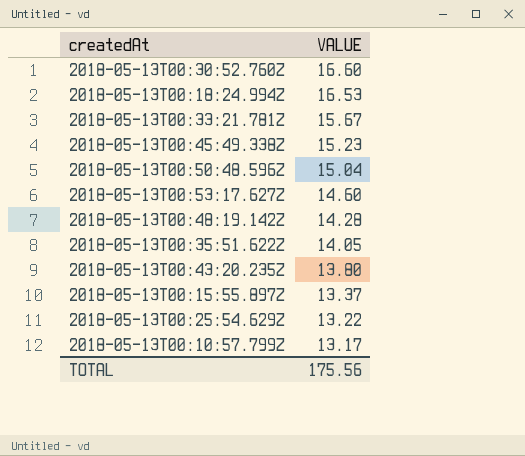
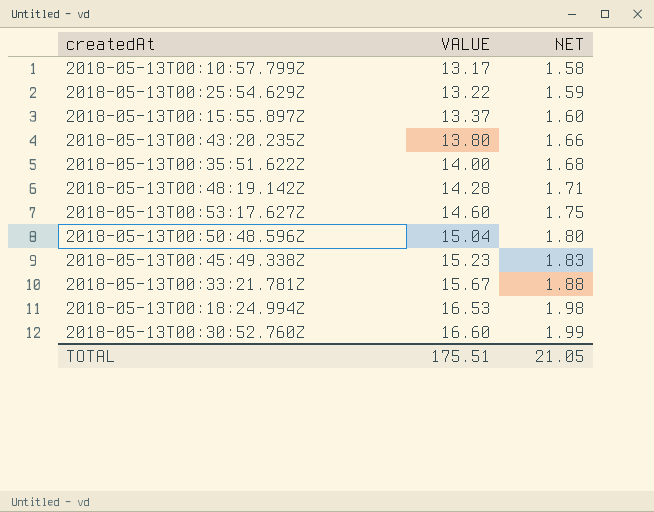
row order: VALUE descending -> VALUE ascending
column NET | formula: none -> [VALUE] * 0.12
2018-05-13T00:35:51.622Z | VALUE: 14.05 -> 14.00
TOTAL | VALUE: 175.56 -> 175.51

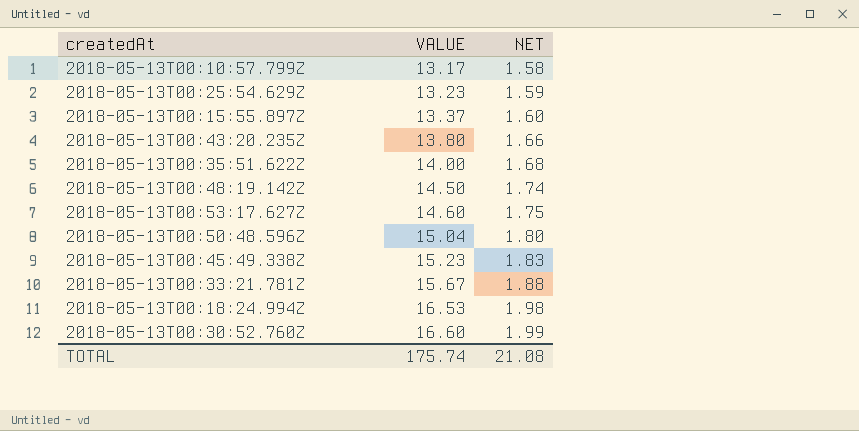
2018-05-13T00:25:54.629Z | VALUE: 13.22 -> 13.23
2018-05-13T00:48:19.142Z | VALUE: 14.28 -> 14.50
2018-05-13T00:48:19.142Z | NET: 1.71 -> 1.74
TOTAL | VALUE: 175.51 -> 175.74
TOTAL | NET: 21.05 -> 21.08

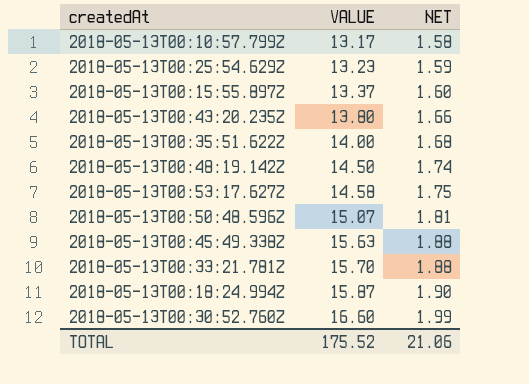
2018-05-13T00:53:17.627Z | VALUE: 14.60 -> 14.58
2018-05-13T00:50:48.596Z | VALUE: 15.04 -> 15.07
2018-05-13T00:50:48.596Z | NET: 1.80 -> 1.81
2018-05-13T00:45:49.338Z | VALUE: 15.23 -> 15.63
2018-05-13T00:45:49.338Z | NET: 1.83 -> 1.88
2018-05-13T00:33:21.781Z | VALUE: 15.67 -> 15.70
2018-05-13T00:18:24.994Z | VALUE: 16.53 -> 15.87
2018-05-13T00:18:24.994Z | NET: 1.98 -> 1.90
TOTAL | VALUE: 175.74 -> 175.52
TOTAL | NET: 21.08 -> 21.06

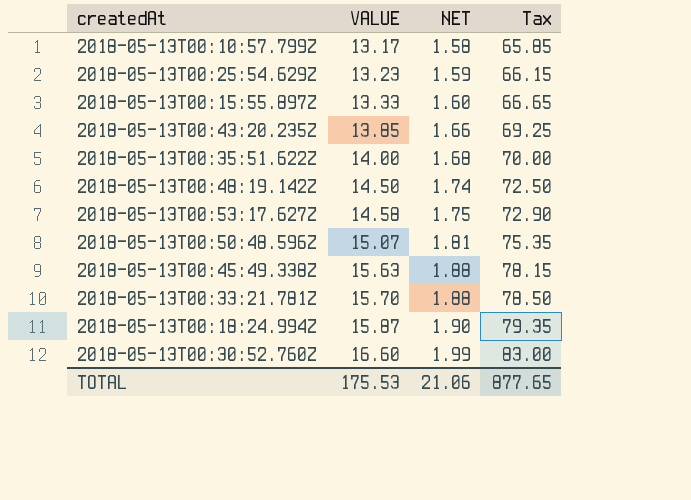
column Tax | formula: none -> [VALUE] * 5
2018-05-13T00:15:55.897Z | VALUE: 13.37 -> 13.33
2018-05-13T00:43:20.235Z | VALUE: 13.80 -> 13.85
TOTAL | VALUE: 175.52 -> 175.53

